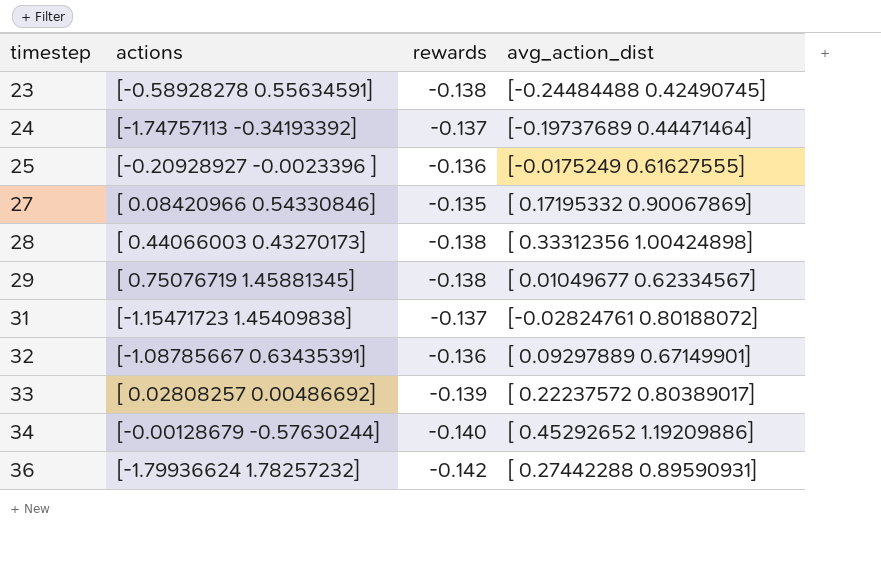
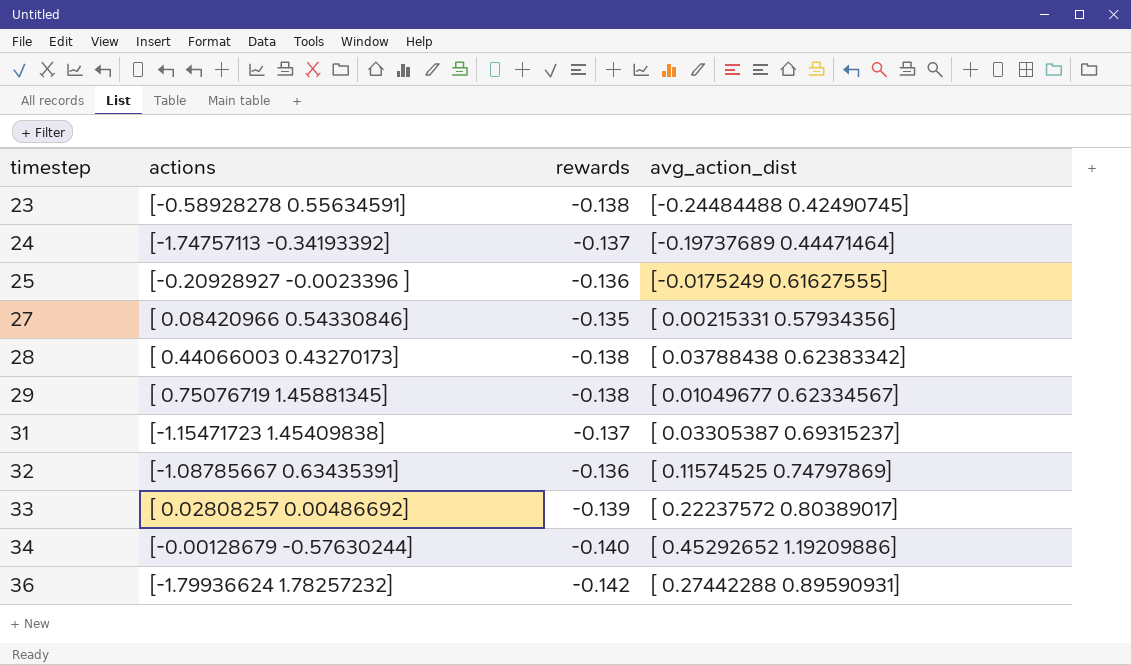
27 | avg_action_dist: [ 0.17195332 0.90067869] -> [ 0.00215331 0.57934356]
28 | avg_action_dist: [ 0.33312356 1.00424898] -> [ 0.03788438 0.62383342]
31 | avg_action_dist: [-0.02824761 0.80188072] -> [ 0.03305387 0.69315237]
32 | avg_action_dist: [ 0.09297889 0.67149901] -> [ 0.11574525 0.74797869]

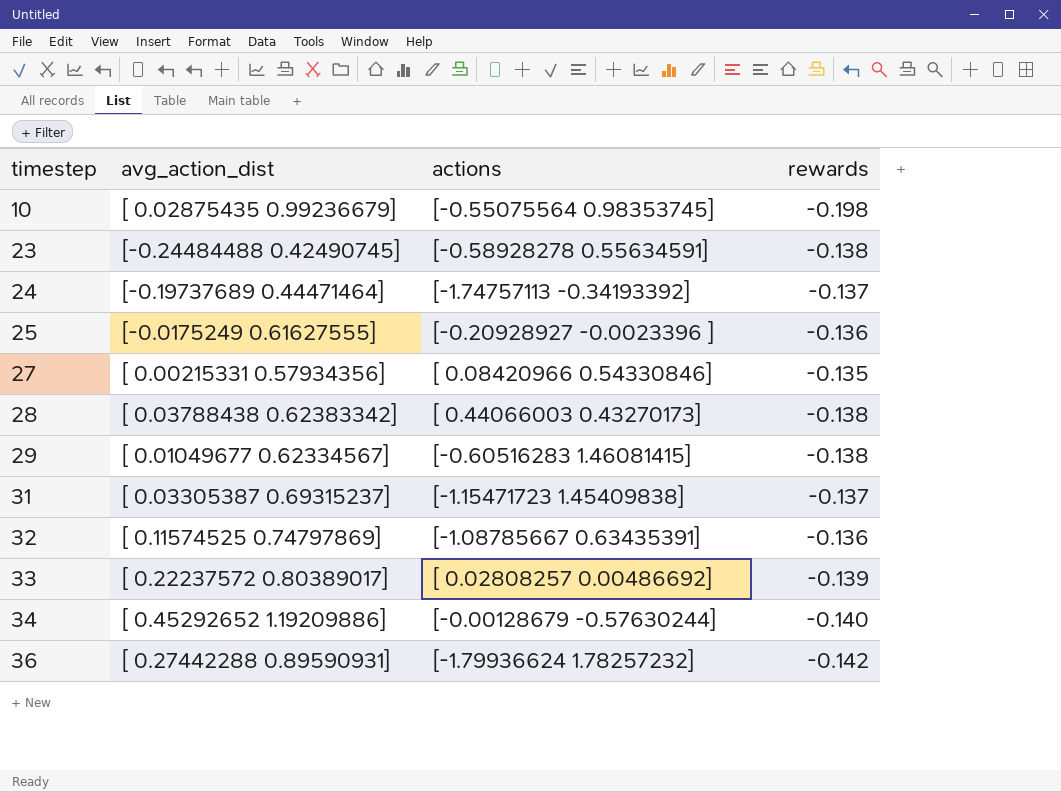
column avg_action_dist | position: 4 -> 2
row 10: none -> [ 0.02875435 0.99236679] | [-0.55075564 0.98353745] | -0.198
29 | actions: [ 0.75076719 1.45881345] -> [-0.60516283 1.46081415]

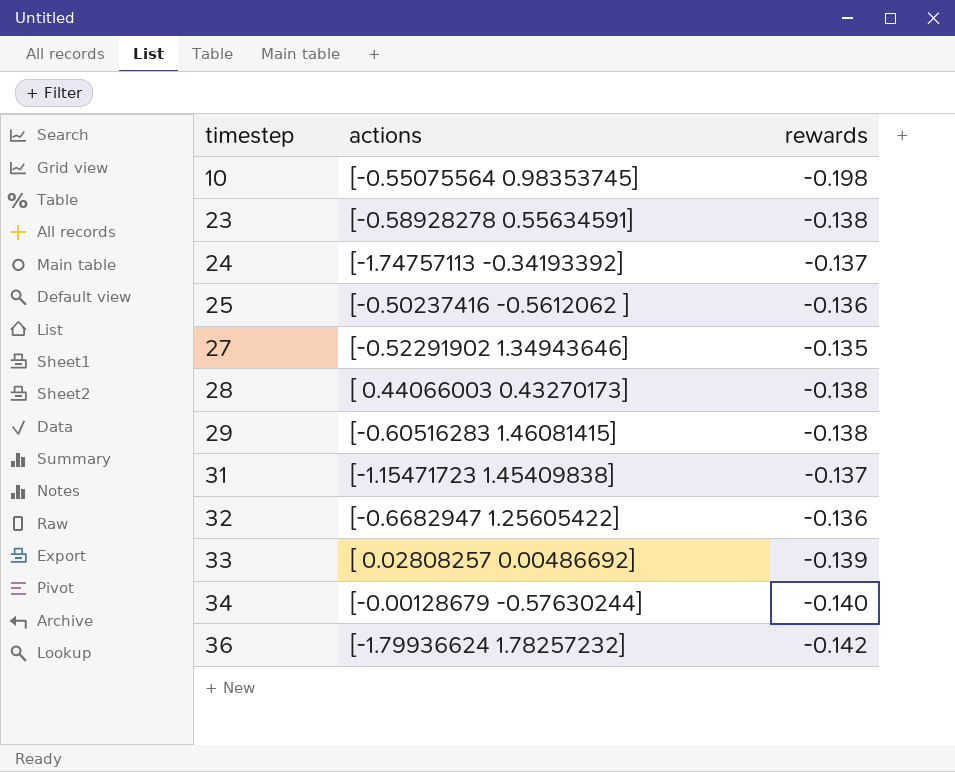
column avg_action_dist | position: 2 -> none
25 | actions: [-0.20928927 -0.0023396 ] -> [-0.50237416 -0.5612062 ]
27 | actions: [ 0.08420966 0.54330846] -> [-0.52291902 1.34943646]
32 | actions: [-1.08785667 0.63435391] -> [-0.6682947 1.25605422]

